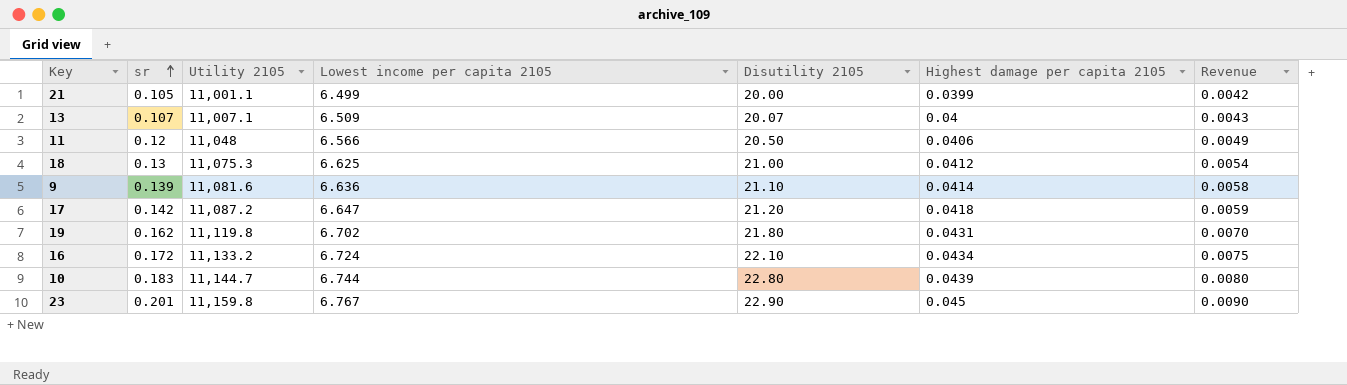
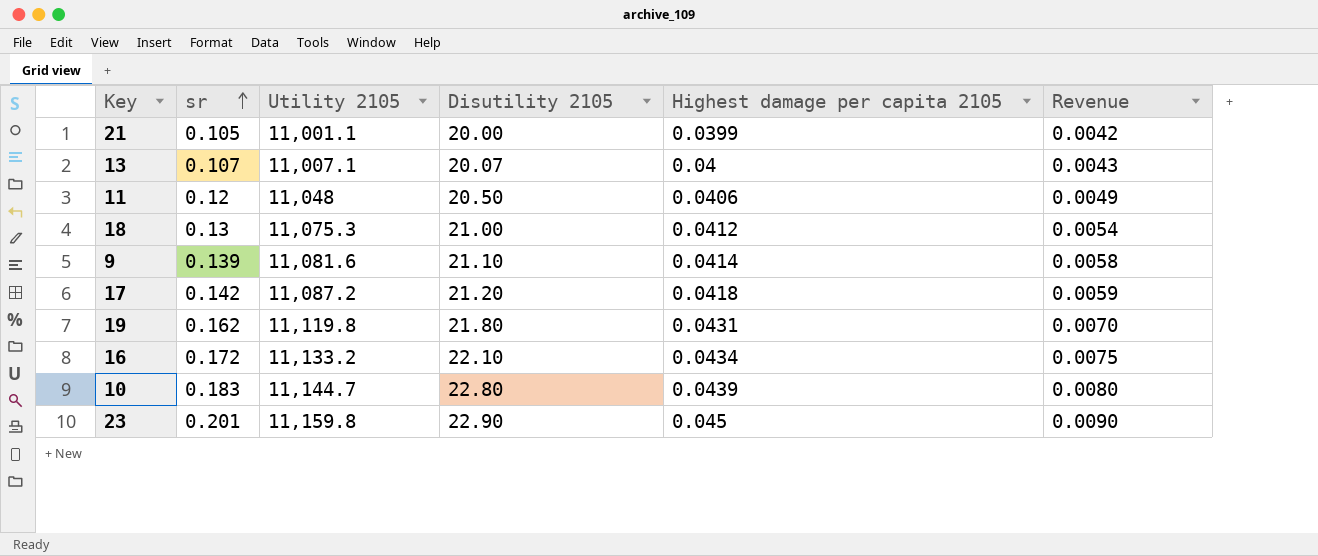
column Lowest income per capita 2105 | position: 4 -> none

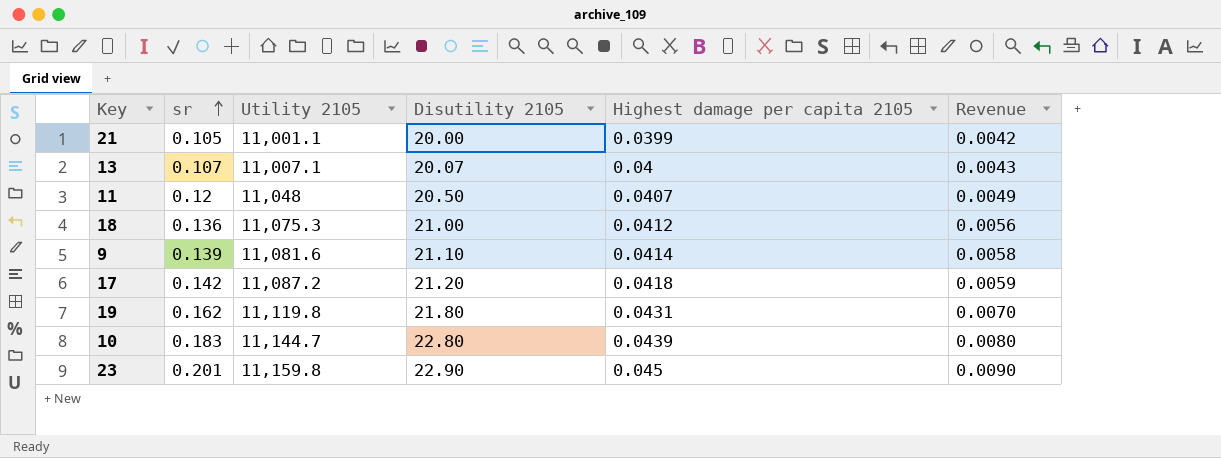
row 16: 0.172 | 11,133.2 | 22.10 | 0.0434 | 0.0075 -> none
11 | Highest damage per capita 2105: 0.0406 -> 0.0407
18 | sr: 0.13 -> 0.136
18 | Revenue: 0.0054 -> 0.0056

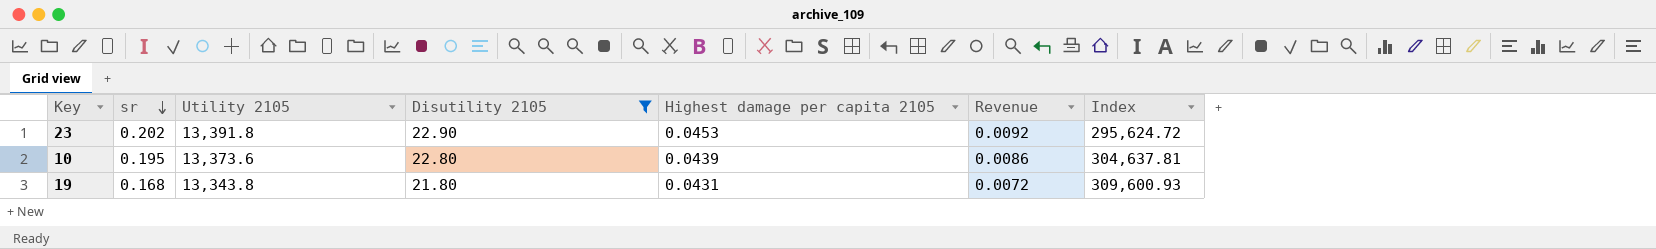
filter: none -> Disutility 2105 >= 21.80
row order: sr ascending -> sr descending
column Index | formula: none -> [Utility 2105] / [Highest damage per capita 2105]
23 | sr: 0.201 -> 0.202
23 | Utility 2105: 11,159.8 -> 13,391.8
23 | Highest damage per capita 2105: 0.045 -> 0.0453
23 | Revenue: 0.0090 -> 0.0092
10 | sr: 0.183 -> 0.195
10 | Utility 2105: 11,144.7 -> 13,373.6
10 | Revenue: 0.0080 -> 0.0086
19 | sr: 0.162 -> 0.168
19 | Utility 2105: 11,119.8 -> 13,343.8
19 | Revenue: 0.0070 -> 0.0072

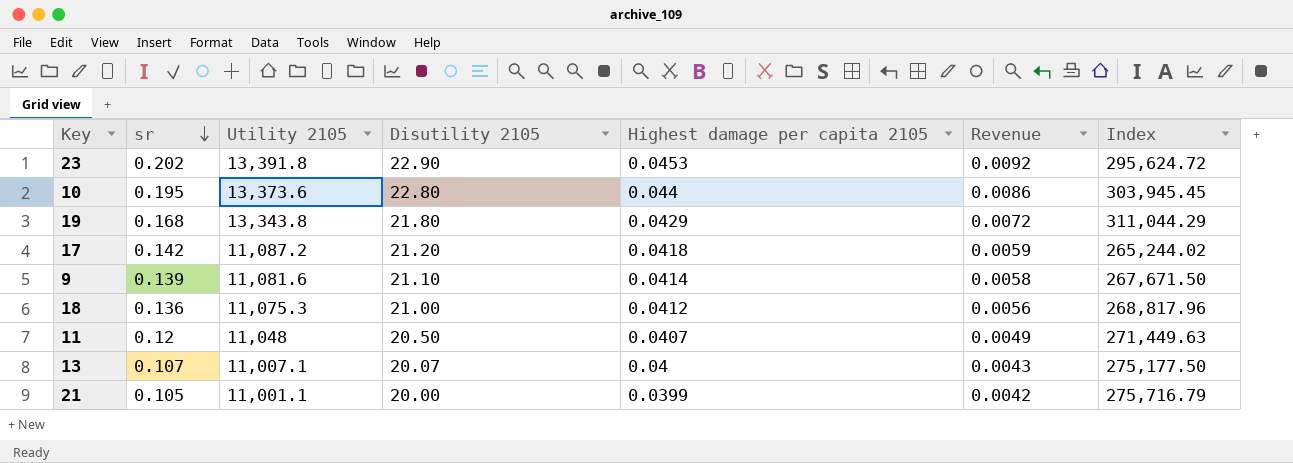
filter: Disutility 2105 >= 21.80 -> none
10 | Highest damage per capita 2105: 0.0439 -> 0.044
10 | Index: 304,637.81 -> 303,945.45
19 | Highest damage per capita 2105: 0.0431 -> 0.0429
19 | Index: 309,600.93 -> 311,044.29

